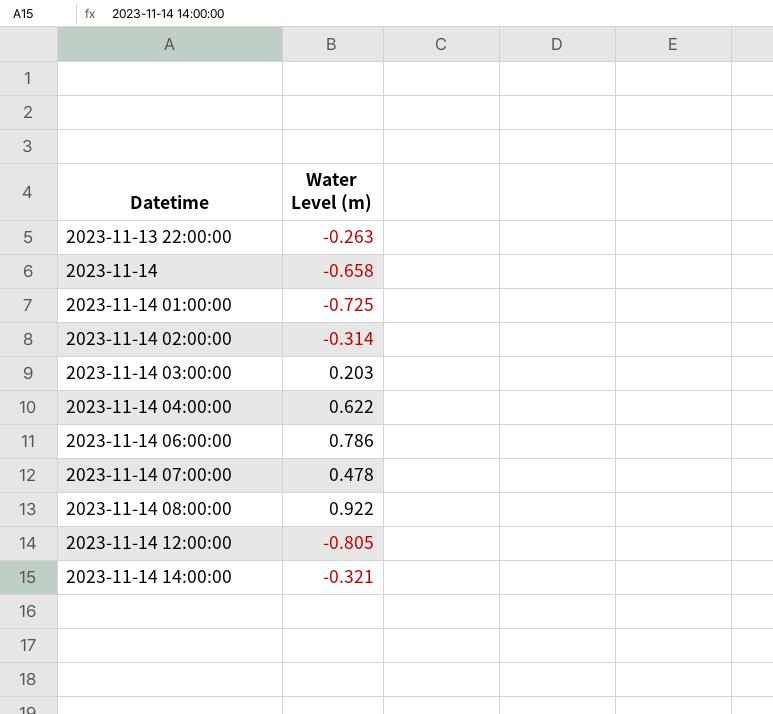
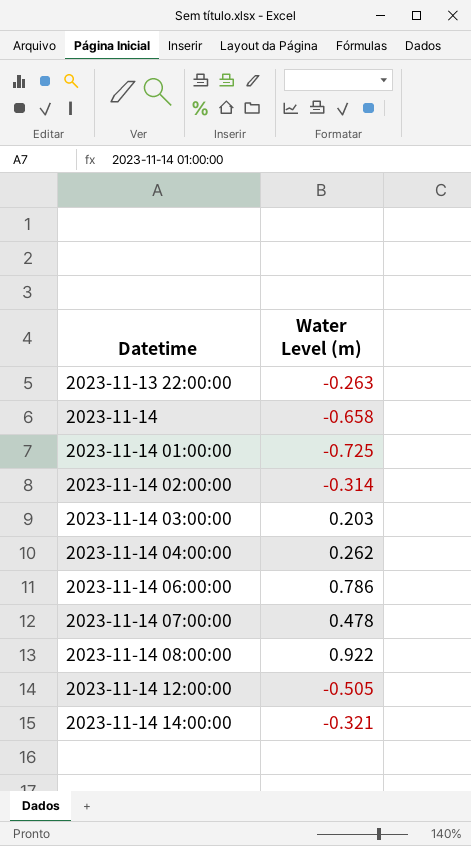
2023-11-14 04:00:00 | Water Level (m): 0.622 -> 0.262
2023-11-14 12:00:00 | Water Level (m): -0.805 -> -0.505

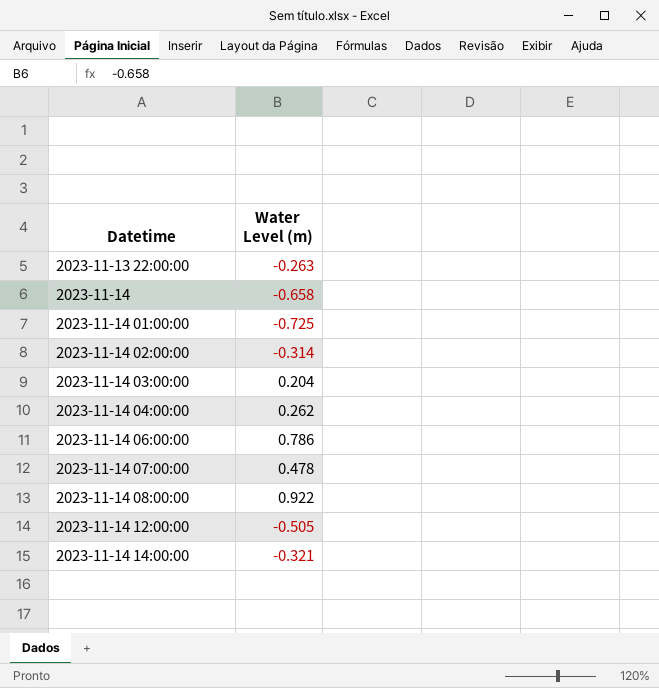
2023-11-14 03:00:00 | Water Level (m): 0.203 -> 0.204

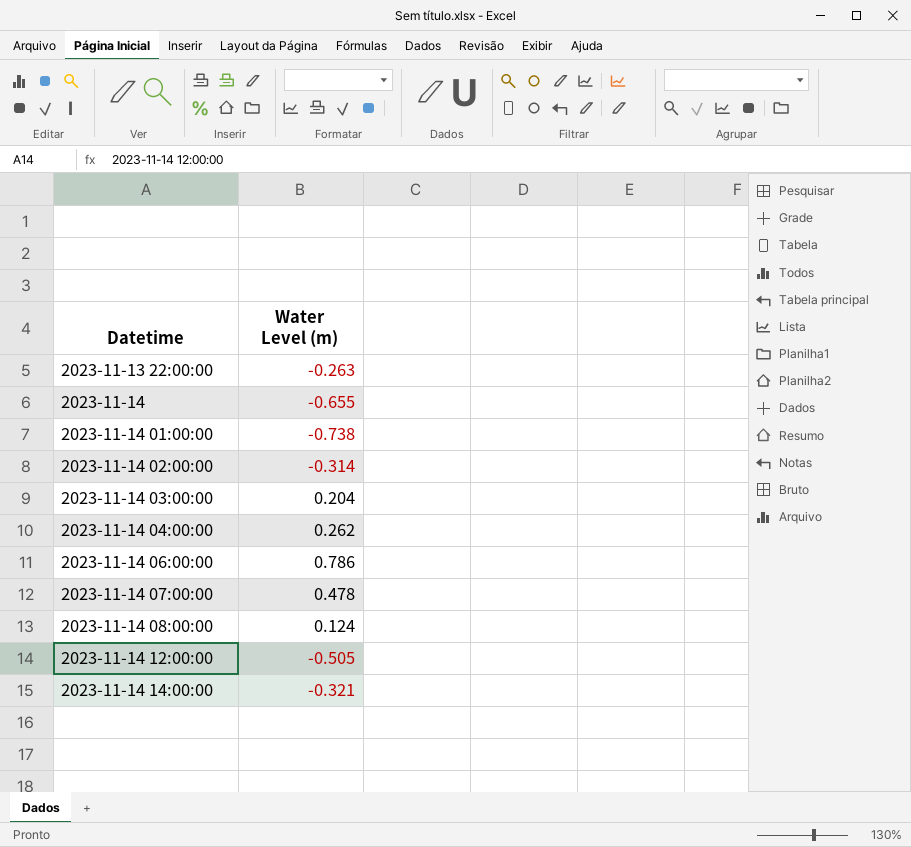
2023-11-14 | Water Level (m): -0.658 -> -0.655
2023-11-14 01:00:00 | Water Level (m): -0.725 -> -0.738
2023-11-14 08:00:00 | Water Level (m): 0.922 -> 0.124

